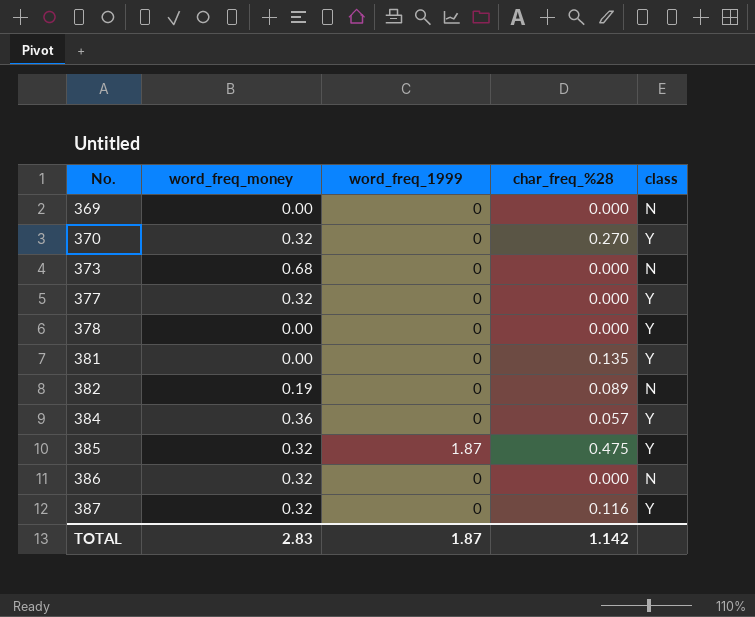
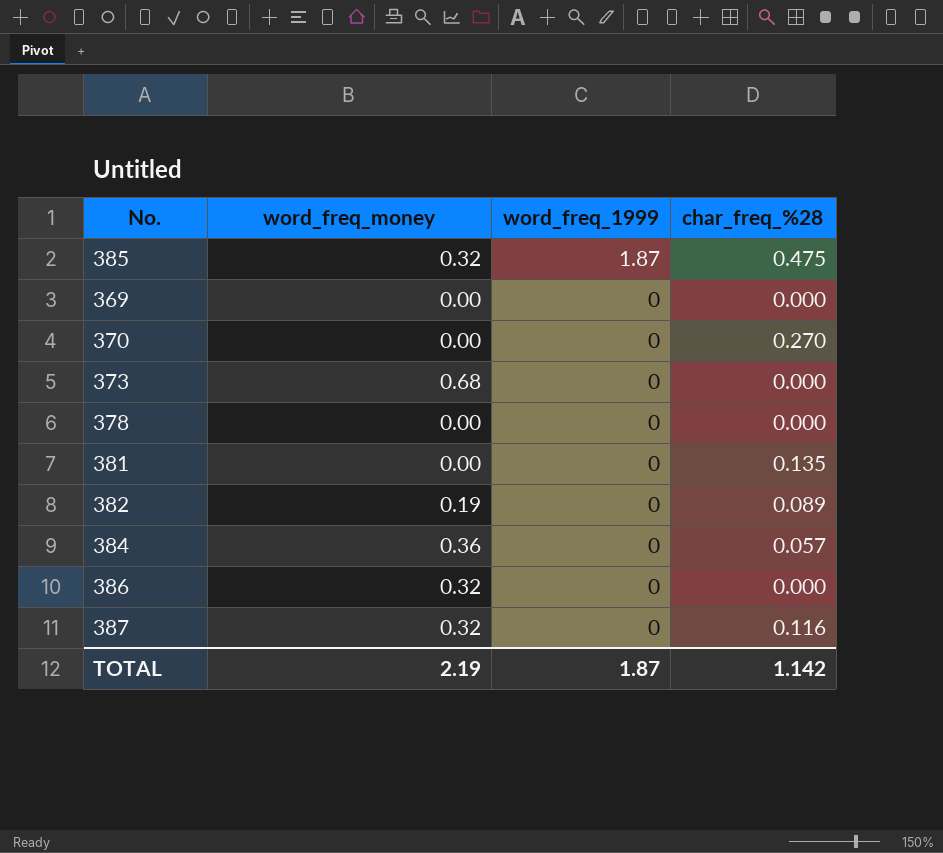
row order: No. ascending -> word_freq_1999 descending
column class | position: 5 -> none
row 377: 0.32 | 0 | 0.000 | Y -> none
370 | word_freq_money: 0.32 -> 0.00
TOTAL | word_freq_money: 2.83 -> 2.19

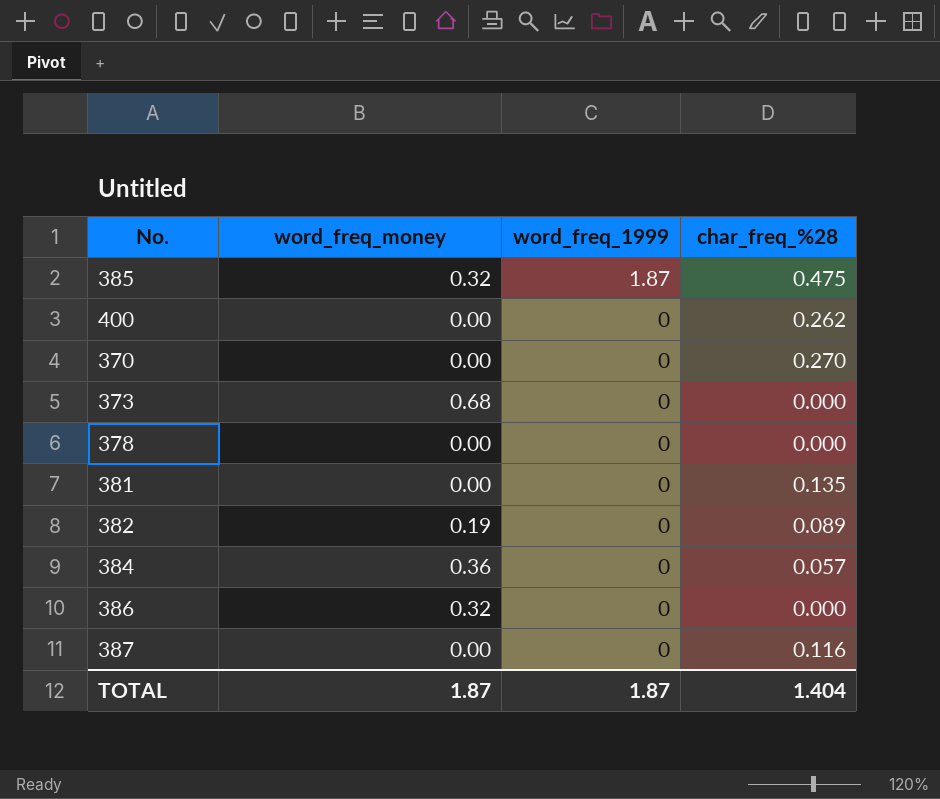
row 369: 0.00 | 0 | 0.000 -> none
row 400: none -> 0.00 | 0 | 0.262
387 | word_freq_money: 0.32 -> 0.00
TOTAL | word_freq_money: 2.19 -> 1.87
TOTAL | char_freq_%28: 1.142 -> 1.404

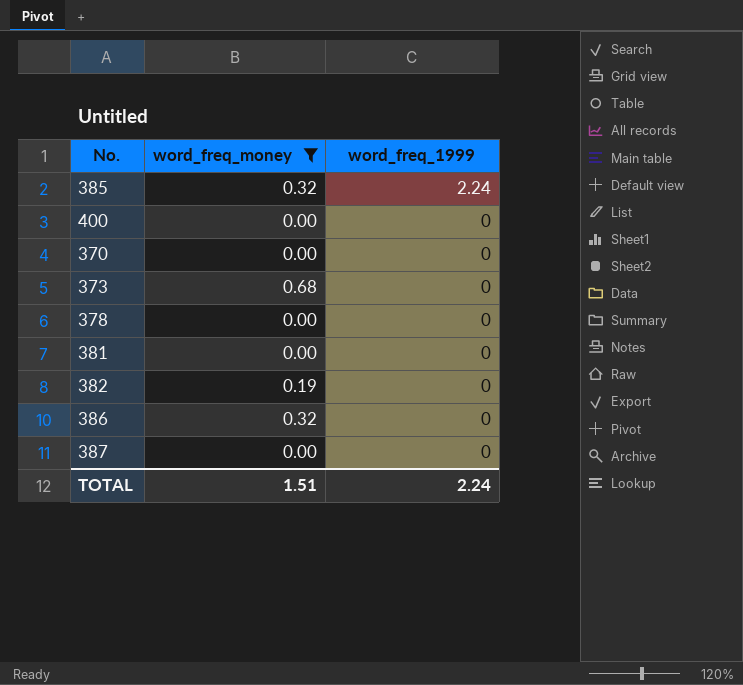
filter: none -> word_freq_money != 0.36
column char_freq_%28 | position: 4 -> none
385 | word_freq_1999: 1.87 -> 2.24
TOTAL | word_freq_money: 1.87 -> 1.51
TOTAL | word_freq_1999: 1.87 -> 2.24

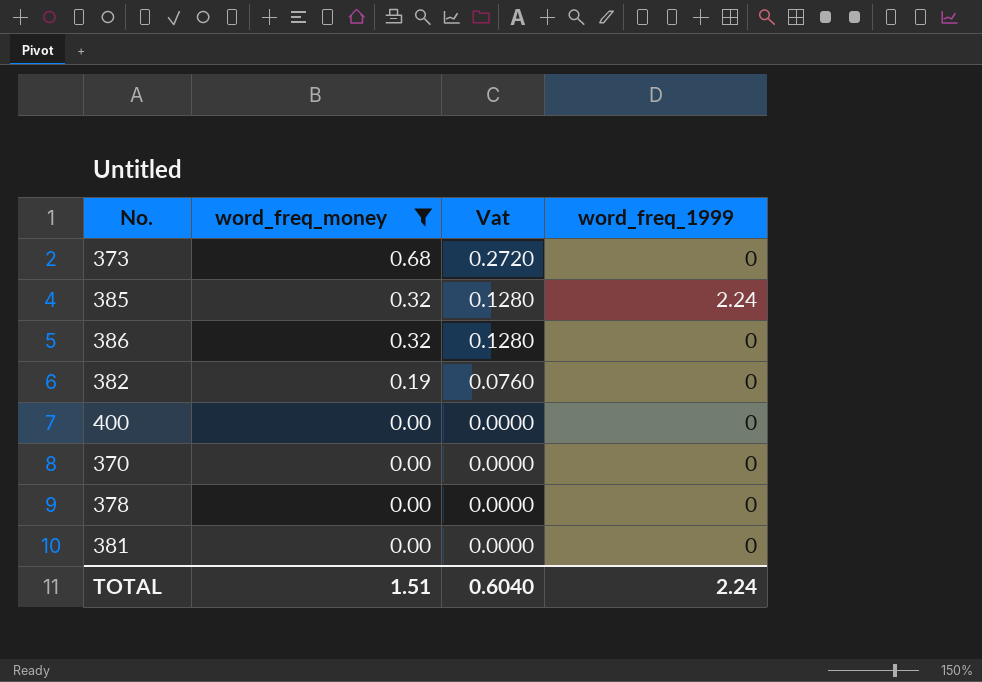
row order: word_freq_1999 descending -> word_freq_money descending
column Vat | formula: none -> [word_freq_money] * 0.4
row 387: 0.00 | 0 -> none

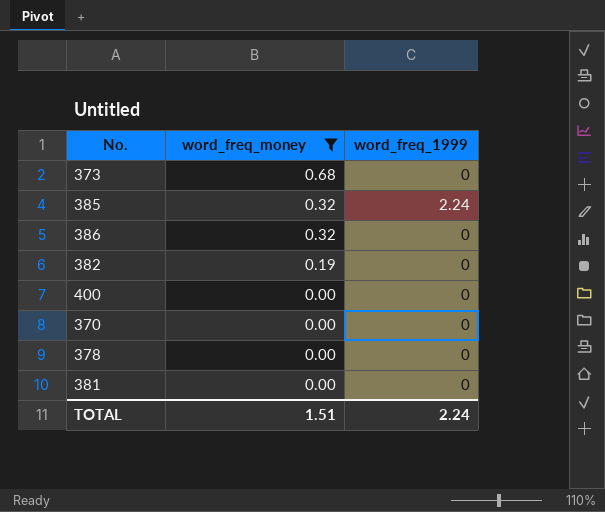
column Vat | formula: [word_freq_money] * 0.4 -> none

